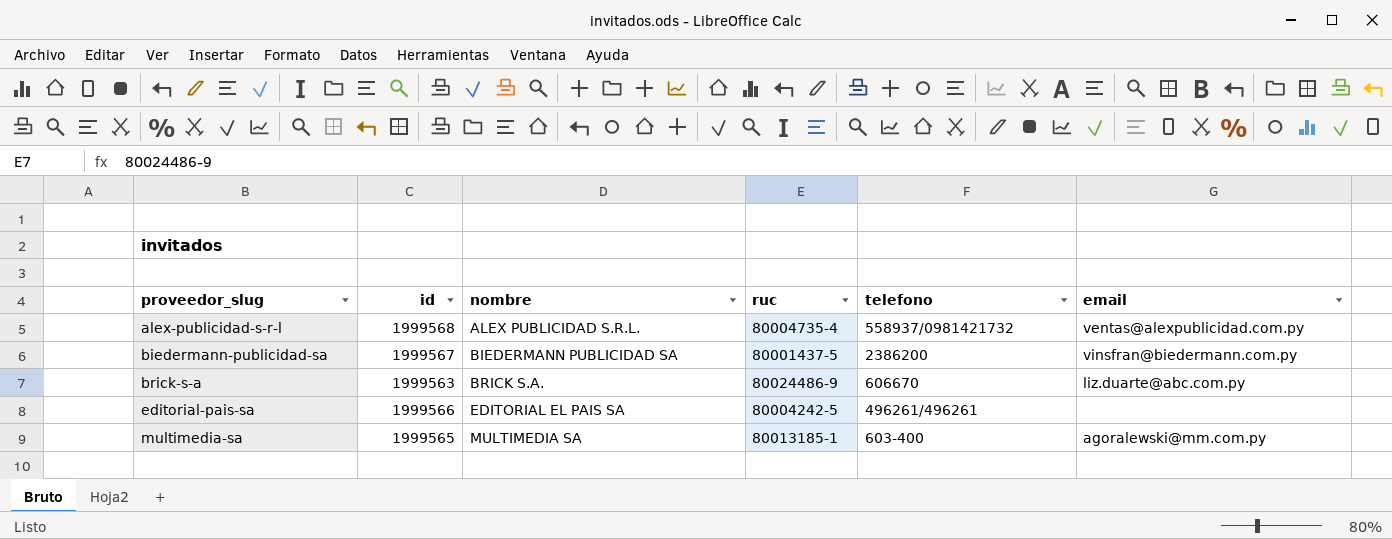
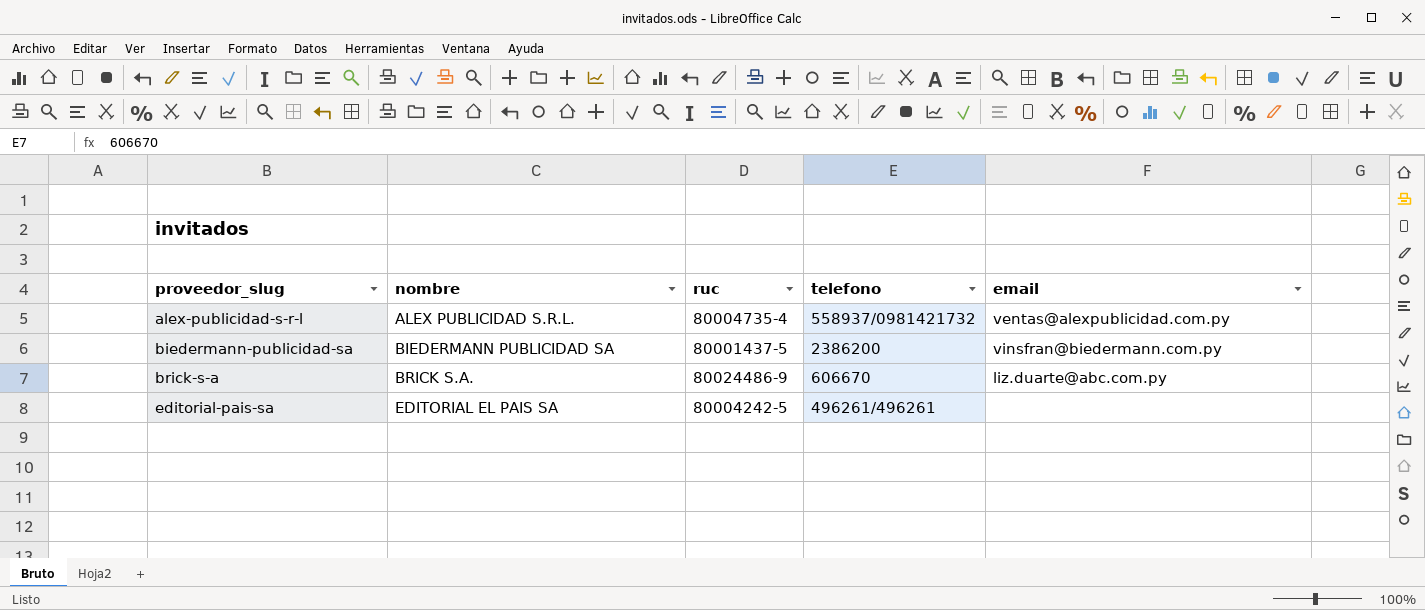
column id | position: 2 -> none
row multimedia-sa: 1999565 | MULTIMEDIA SA | 80013185-1 | 603-400 | agoralewski@mm.com.py -> none

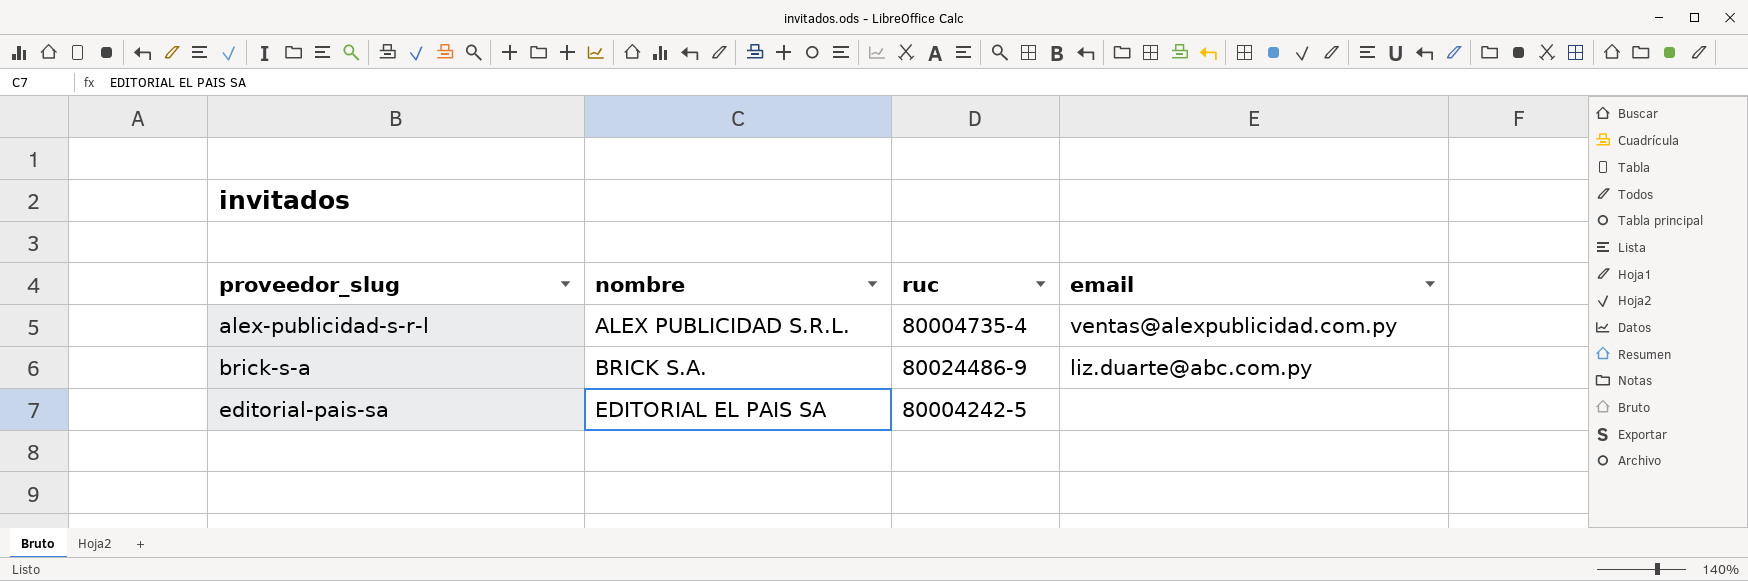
column telefono | position: 4 -> none
row biedermann-publicidad-sa: BIEDERMANN PUBLICIDAD SA | 80001437-5 | 2386200 | vinsfran@biedermann.com.py -> none

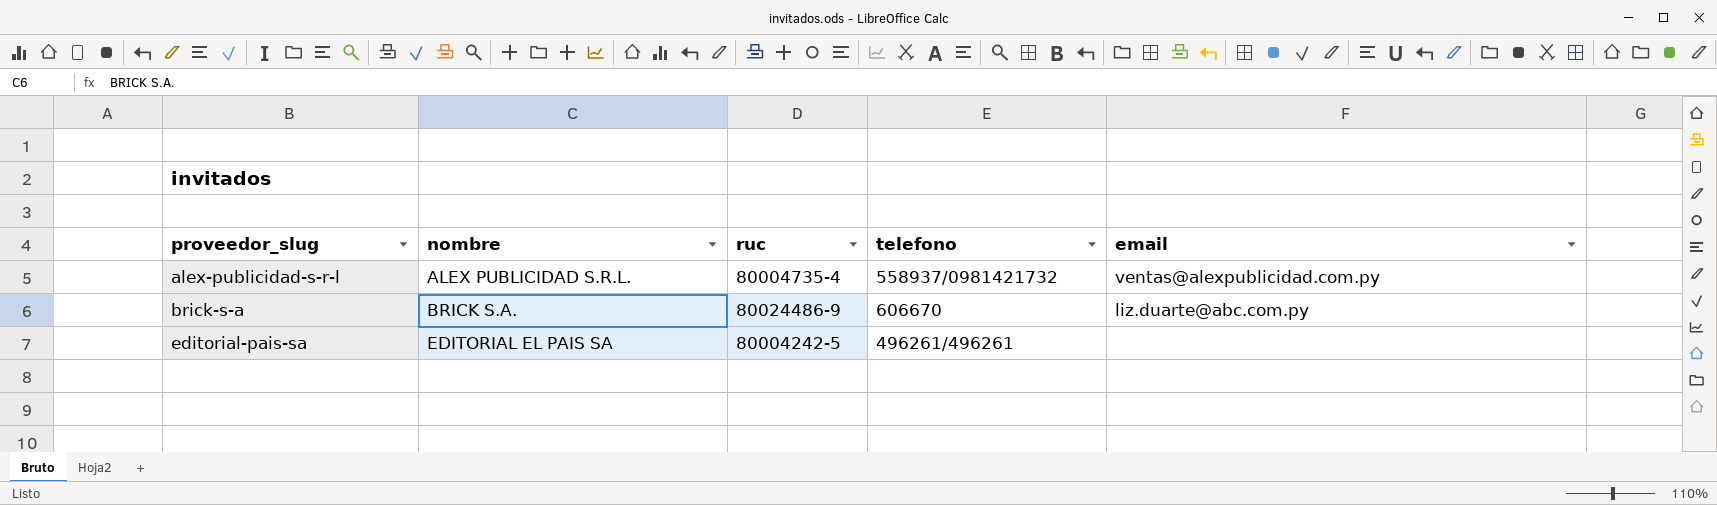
column telefono | position: none -> 4

